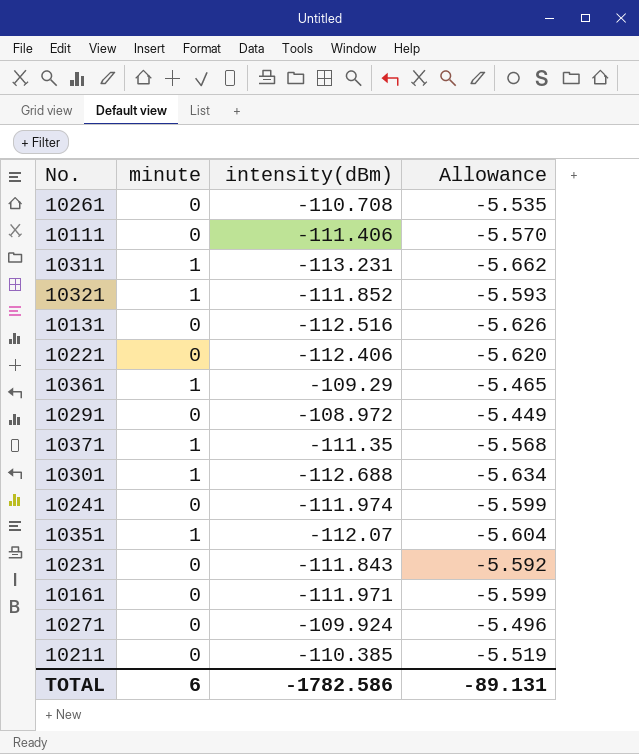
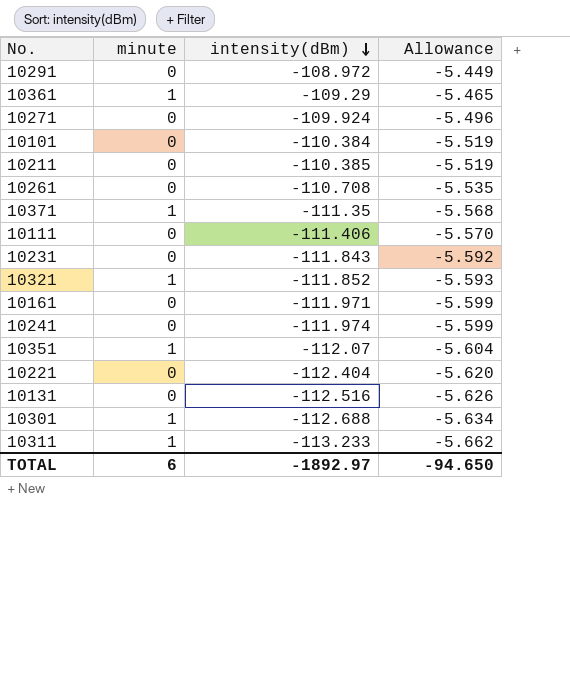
row order: none -> intensity(dBm) descending
row 10101: none -> 0 | -110.384 | -5.519
10221 | intensity(dBm): -112.406 -> -112.404
10311 | intensity(dBm): -113.231 -> -113.233
TOTAL | intensity(dBm): -1782.586 -> -1892.97
TOTAL | Allowance: -89.131 -> -94.650

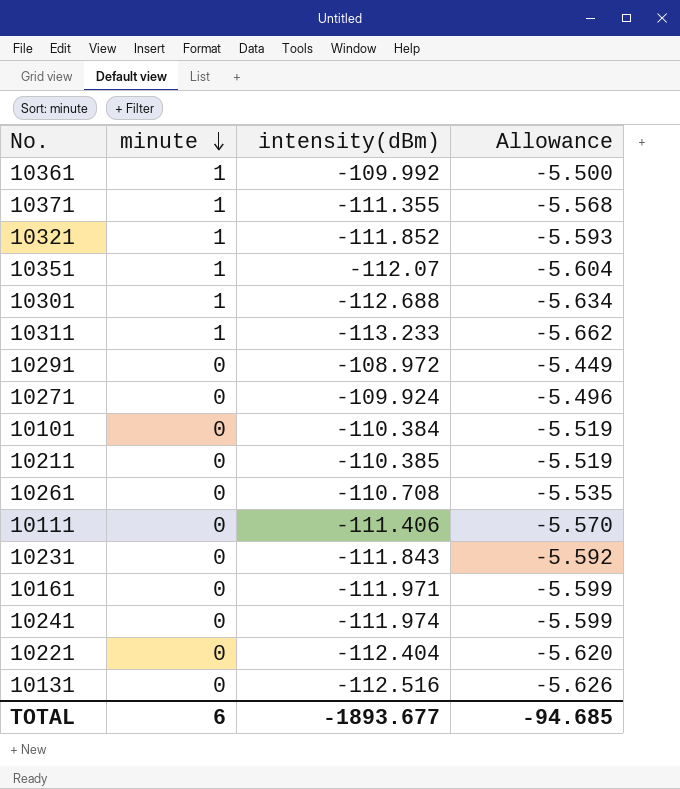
row order: intensity(dBm) descending -> minute descending
10361 | intensity(dBm): -109.29 -> -109.992
10361 | Allowance: -5.465 -> -5.500
10371 | intensity(dBm): -111.35 -> -111.355
TOTAL | intensity(dBm): -1892.97 -> -1893.677
TOTAL | Allowance: -94.650 -> -94.685

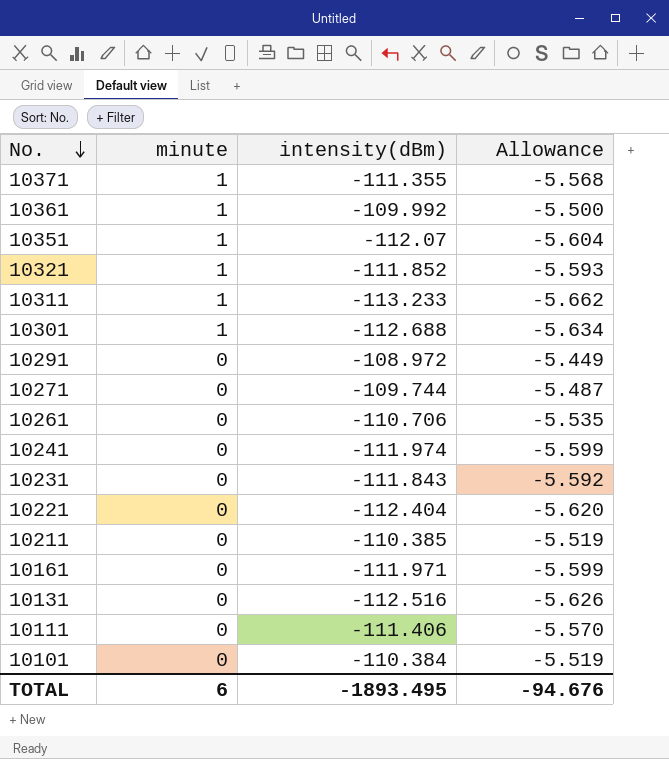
row order: minute descending -> No. descending
10271 | intensity(dBm): -109.924 -> -109.744
10271 | Allowance: -5.496 -> -5.487
10261 | intensity(dBm): -110.708 -> -110.706
TOTAL | intensity(dBm): -1893.677 -> -1893.495
TOTAL | Allowance: -94.685 -> -94.676

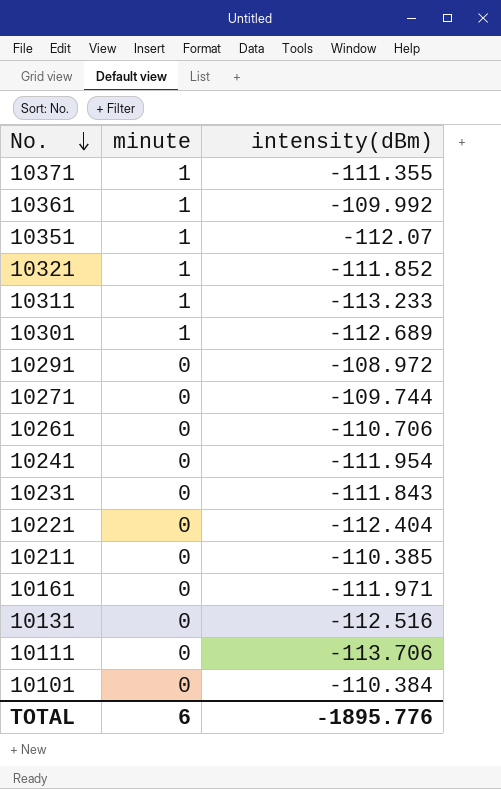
column Allowance | formula: [intensity(dBm)] * 0.05 -> none
10301 | intensity(dBm): -112.688 -> -112.689
10241 | intensity(dBm): -111.974 -> -111.954
10111 | intensity(dBm): -111.406 -> -113.706
TOTAL | intensity(dBm): -1893.495 -> -1895.776

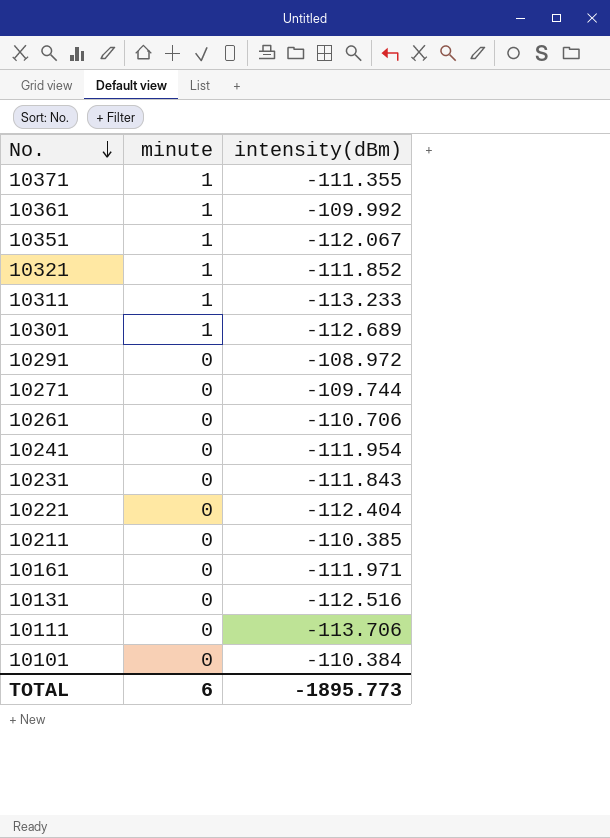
10351 | intensity(dBm): -112.07 -> -112.067
TOTAL | intensity(dBm): -1895.776 -> -1895.773

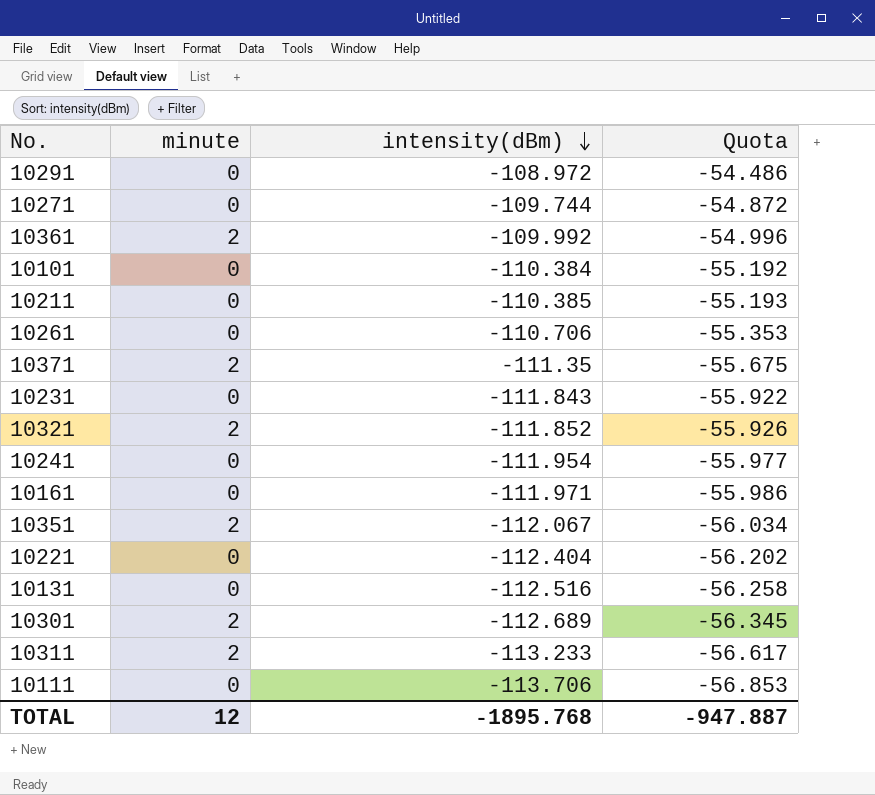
row order: No. descending -> intensity(dBm) descending
column Quota | formula: none -> [intensity(dBm)] * 0.5
10361 | minute: 1 -> 2
10371 | minute: 1 -> 2
10371 | intensity(dBm): -111.355 -> -111.35
10321 | minute: 1 -> 2
10351 | minute: 1 -> 2
10301 | minute: 1 -> 2
10311 | minute: 1 -> 2
TOTAL | minute: 6 -> 12
TOTAL | intensity(dBm): -1895.773 -> -1895.768

